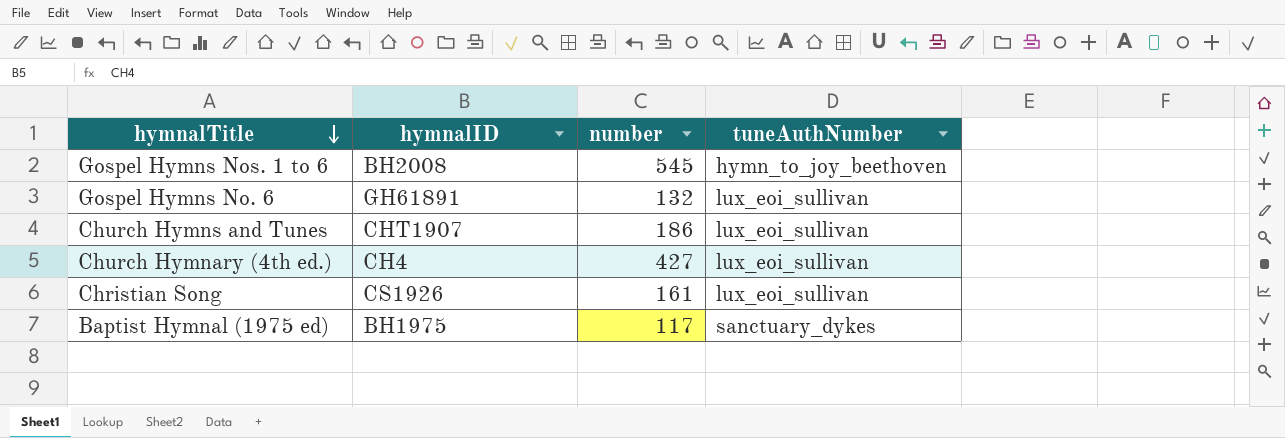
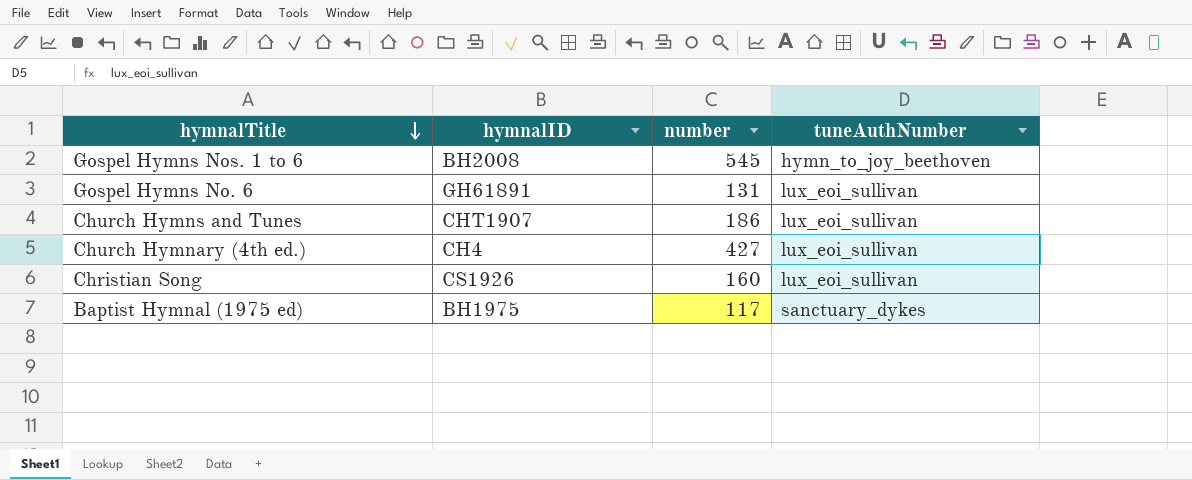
Gospel Hymns No. 6 | number: 132 -> 131
Christian Song | number: 161 -> 160

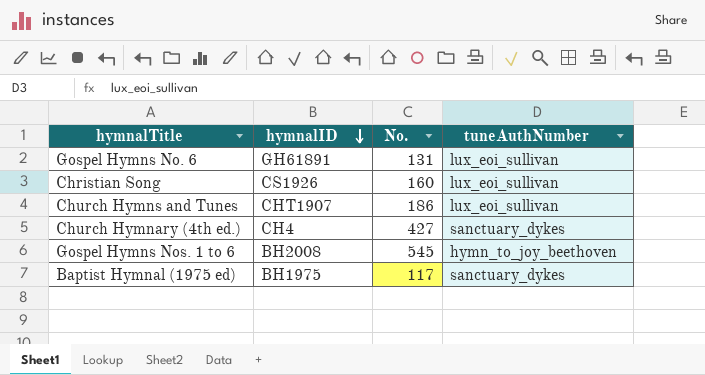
row order: hymnalTitle descending -> hymnalID descending
column name: number -> No.
Church Hymnary (4th ed.) | tuneAuthNumber: lux_eoi_sullivan -> sanctuary_dykes

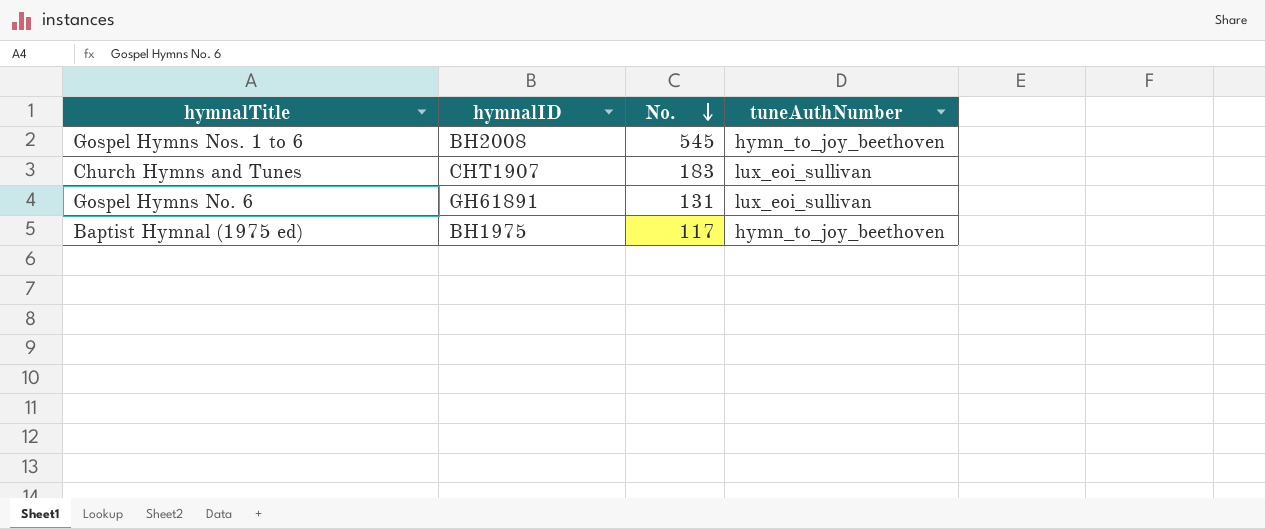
row order: hymnalID descending -> No. descending
row Christian Song: CS1926 | 160 | lux_eoi_sullivan -> none
row Church Hymnary (4th ed.): CH4 | 427 | sanctuary_dykes -> none
Church Hymns and Tunes | No.: 186 -> 183
Baptist Hymnal (1975 ed) | tuneAuthNumber: sanctuary_dykes -> hymn_to_joy_beethoven

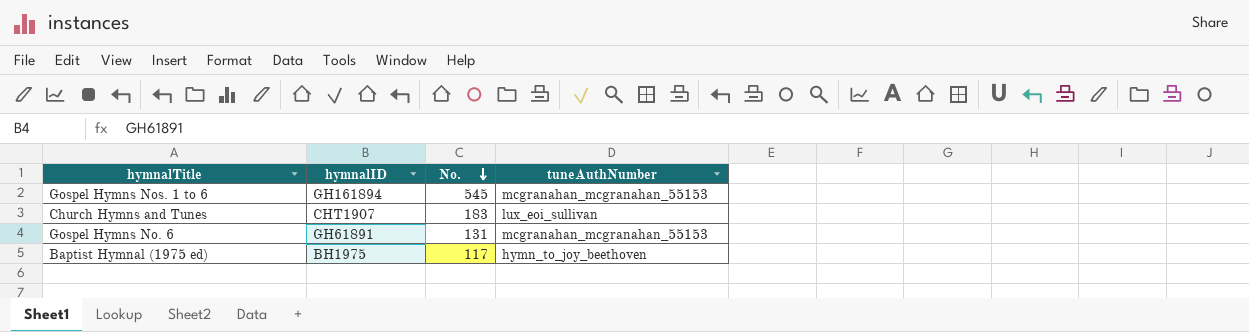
Gospel Hymns Nos. 1 to 6 | hymnalID: BH2008 -> GH161894
Gospel Hymns Nos. 1 to 6 | tuneAuthNumber: hymn_to_joy_beethoven -> mcgranahan_mcgranahan_55153
Gospel Hymns No. 6 | tuneAuthNumber: lux_eoi_sullivan -> mcgranahan_mcgranahan_55153

